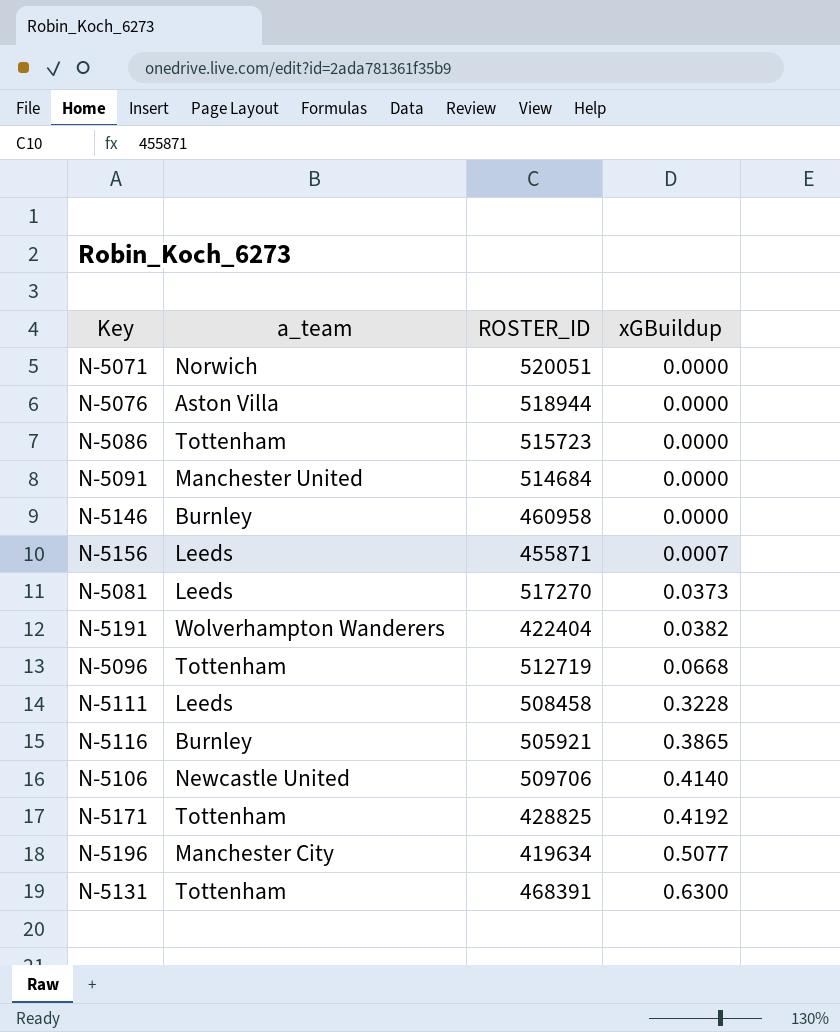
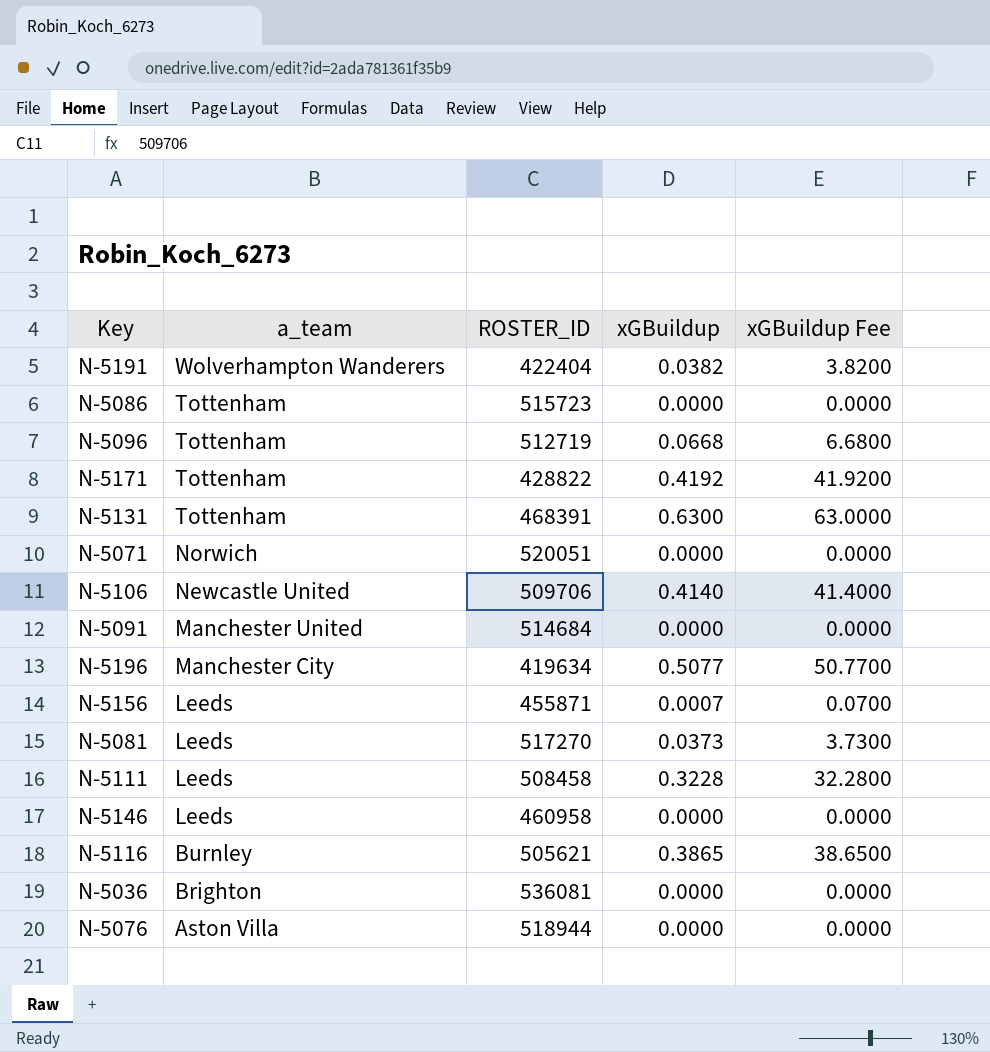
row order: xGBuildup ascending -> a_team descending
column xGBuildup Fee | formula: none -> [xGBuildup] * 100
N-5171 | ROSTER_ID: 428825 -> 428822
N-5146 | a_team: Burnley -> Leeds
N-5116 | ROSTER_ID: 505921 -> 505621
row N-5036: none -> Brighton | 536081 | 0.0000 | 0.0000

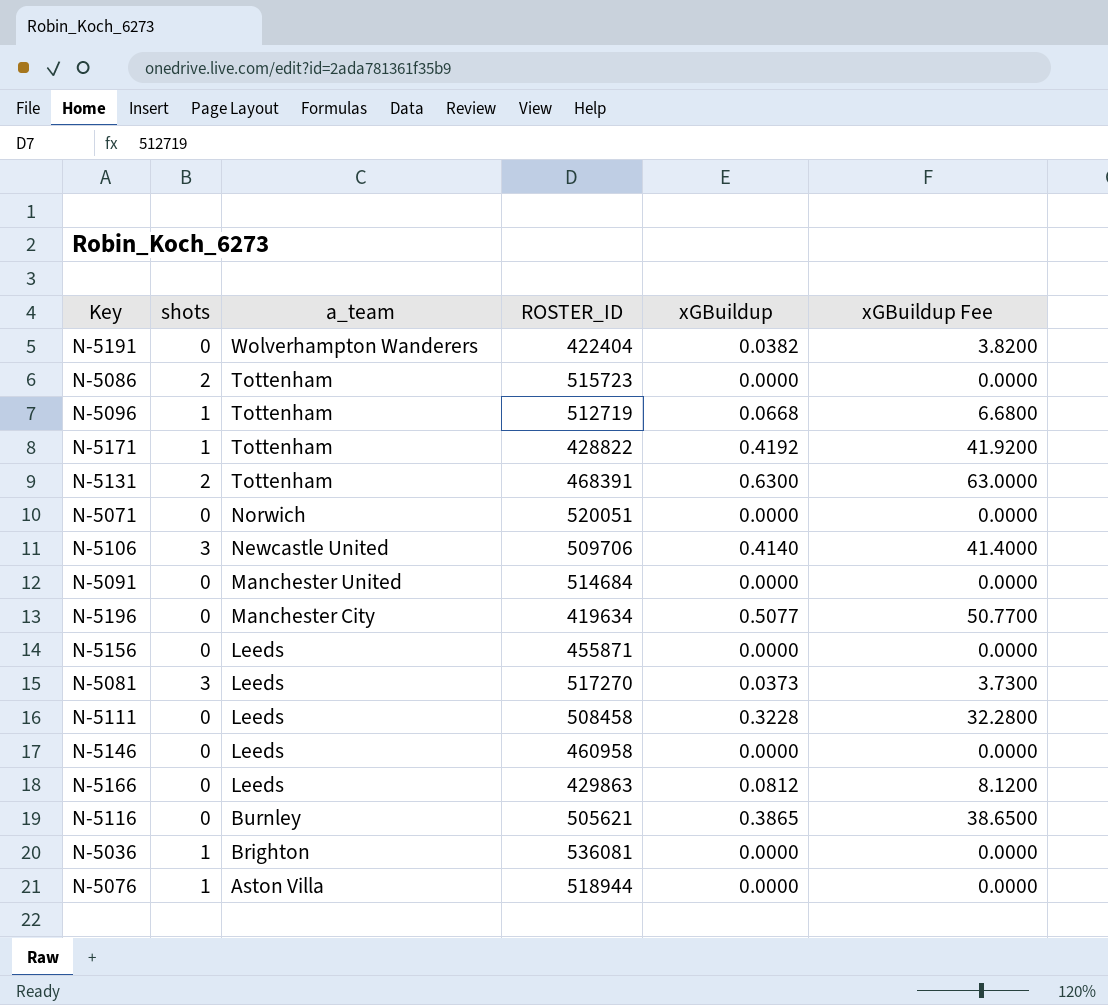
column shots | position: none -> 2
N-5156 | xGBuildup: 0.0007 -> 0.0000
N-5156 | xGBuildup Fee: 0.0700 -> 0.0000
row N-5166: none -> 0 | Leeds | 429863 | 0.0812 | 8.1200

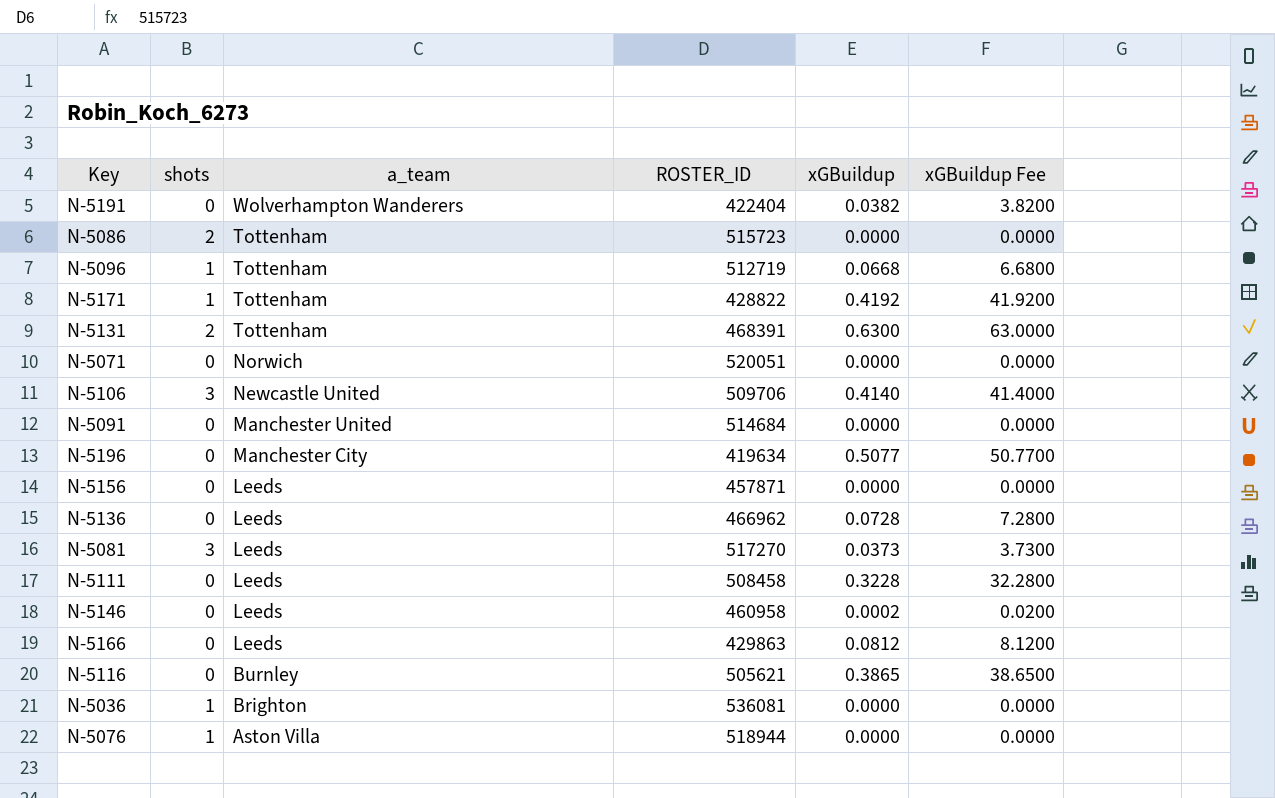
N-5156 | ROSTER_ID: 455871 -> 457871
row N-5136: none -> 0 | Leeds | 466962 | 0.0728 | 7.2800
N-5146 | xGBuildup: 0.0000 -> 0.0002
N-5146 | xGBuildup Fee: 0.0000 -> 0.0200

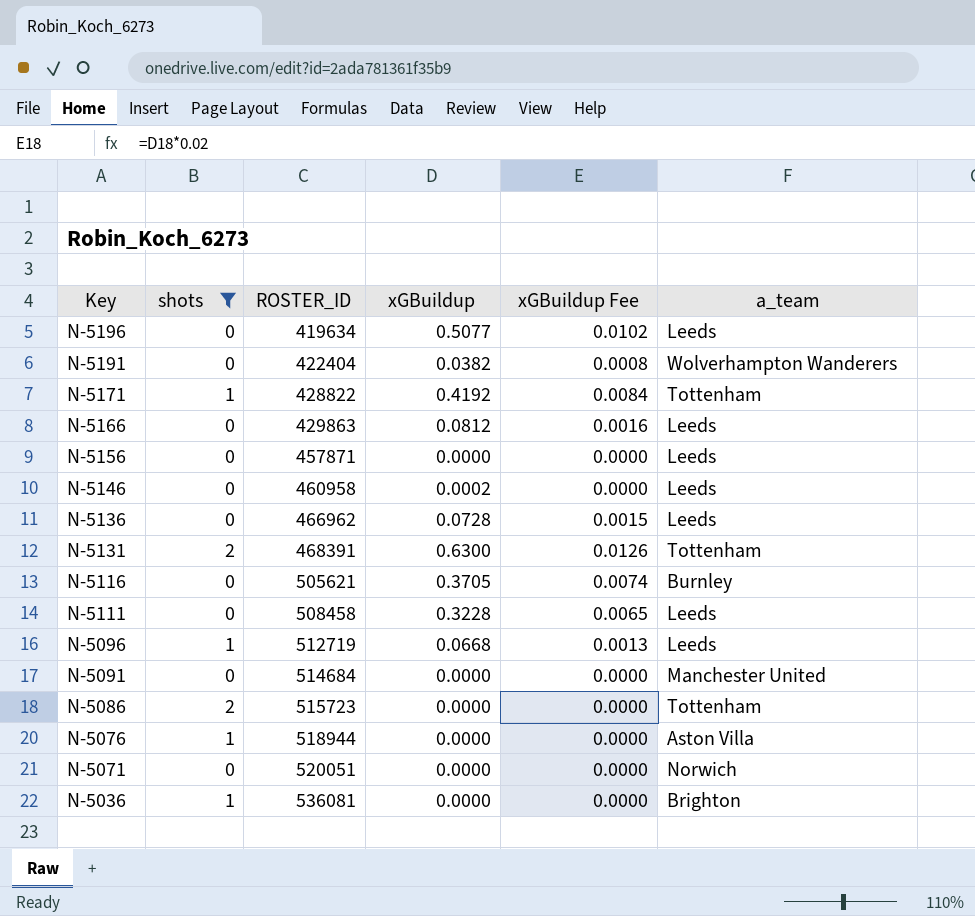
filter: none -> shots != 3
row order: a_team descending -> Key descending
column xGBuildup Fee | formula: [xGBuildup] * 100 -> [xGBuildup] * 0.02
column a_team | position: 3 -> 6
N-5196 | a_team: Manchester City -> Leeds
N-5116 | xGBuildup: 0.3865 -> 0.3705
N-5096 | a_team: Tottenham -> Leeds

